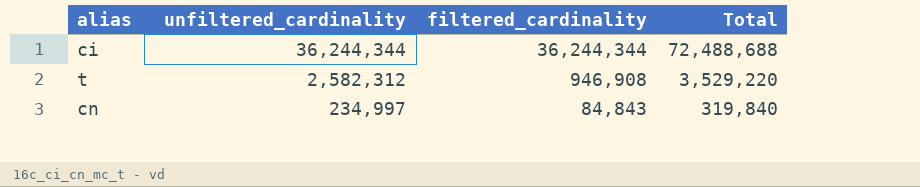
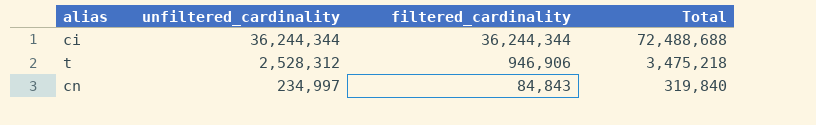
t | unfiltered_cardinality: 2,582,312 -> 2,528,312
t | filtered_cardinality: 946,908 -> 946,906
t | Total: 3,529,220 -> 3,475,218

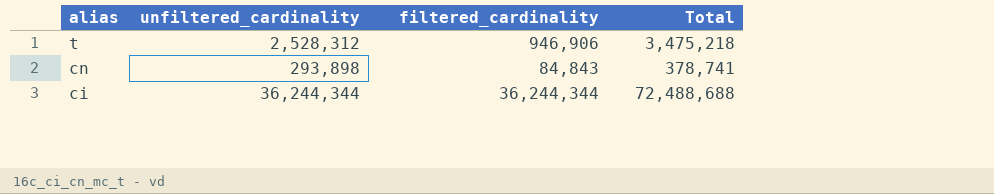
row order: unfiltered_cardinality descending -> alias descending
cn | unfiltered_cardinality: 234,997 -> 293,898
cn | Total: 319,840 -> 378,741

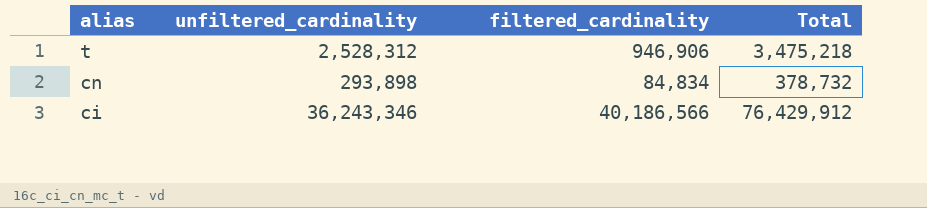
cn | filtered_cardinality: 84,843 -> 84,834
cn | Total: 378,741 -> 378,732
ci | unfiltered_cardinality: 36,244,344 -> 36,243,346
ci | filtered_cardinality: 36,244,344 -> 40,186,566
ci | Total: 72,488,688 -> 76,429,912

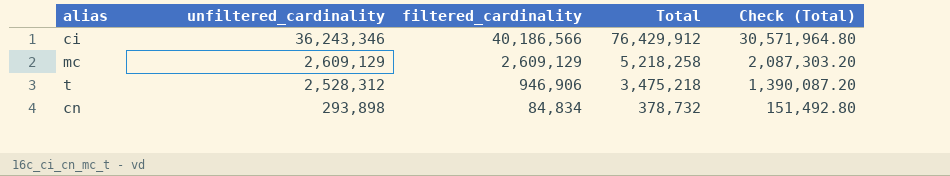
row order: alias descending -> unfiltered_cardinality descending
column Check (Total) | formula: none -> [Total] * 0.4
row mc: none -> 2,609,129 | 2,609,129 | 5,218,258 | 2,087,303.20

